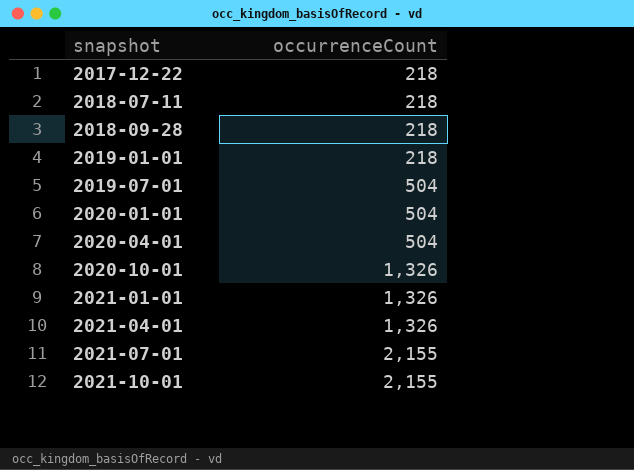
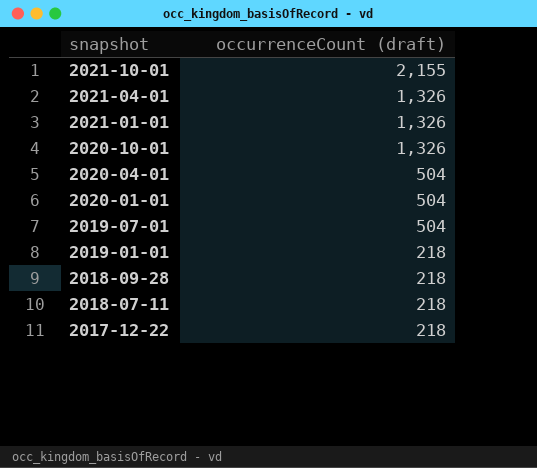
row order: snapshot ascending -> snapshot descending
column name: occurrenceCount -> occurrenceCount (draft)
row 2021-07-01: 2,155 -> none

